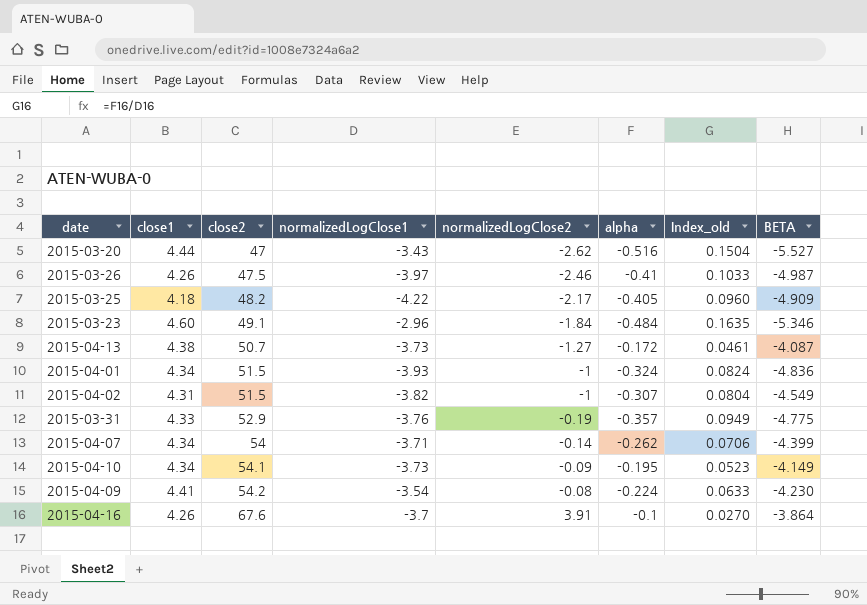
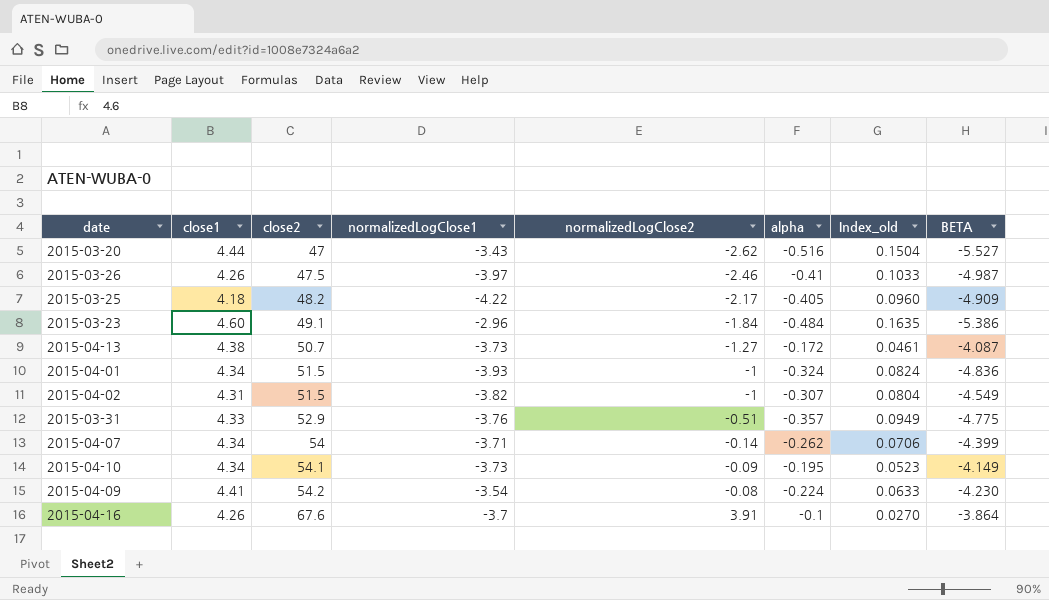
2015-03-23 | BETA: -5.346 -> -5.386
2015-03-31 | normalizedLogClose2: -0.19 -> -0.51

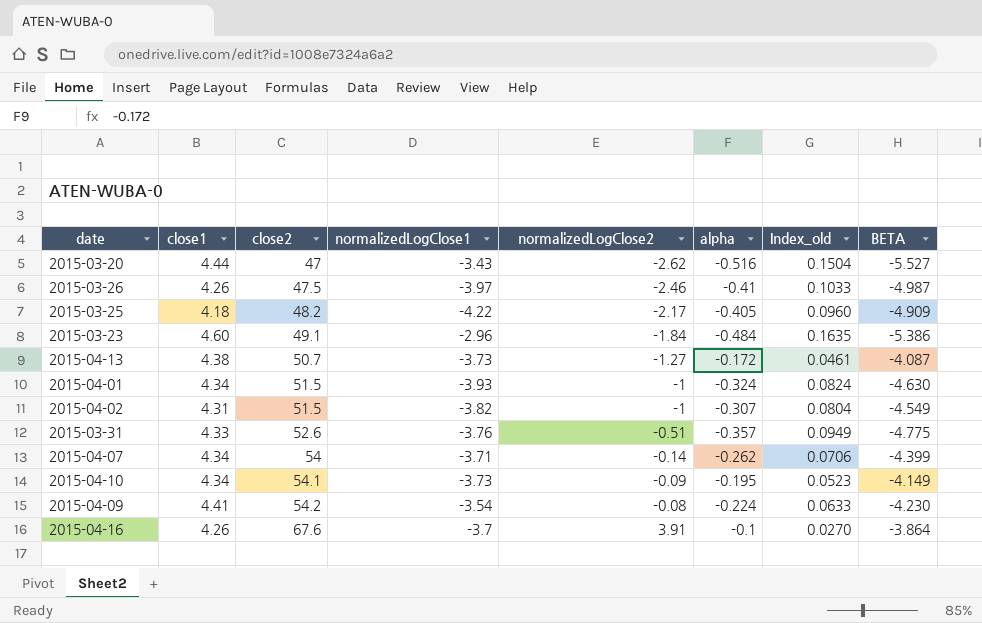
2015-04-01 | BETA: -4.836 -> -4.630
2015-03-31 | close2: 52.9 -> 52.6

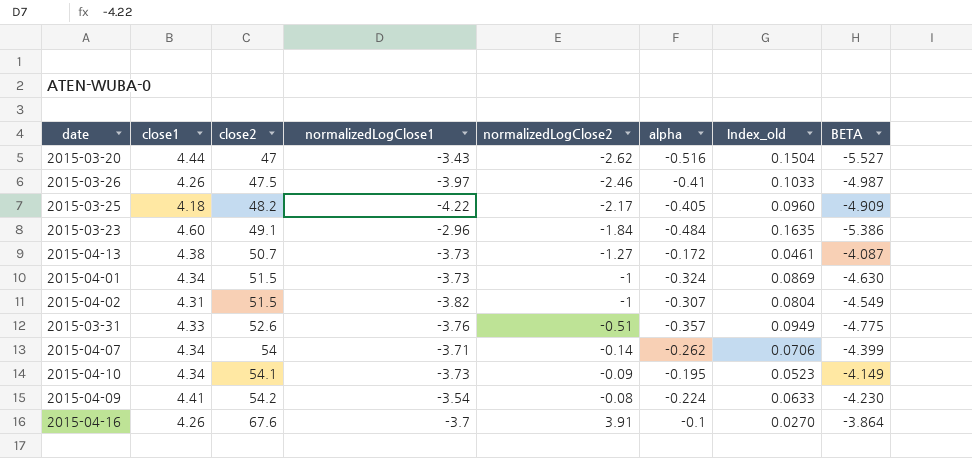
2015-04-01 | normalizedLogClose1: -3.93 -> -3.73
2015-04-01 | Index_old: 0.0824 -> 0.0869

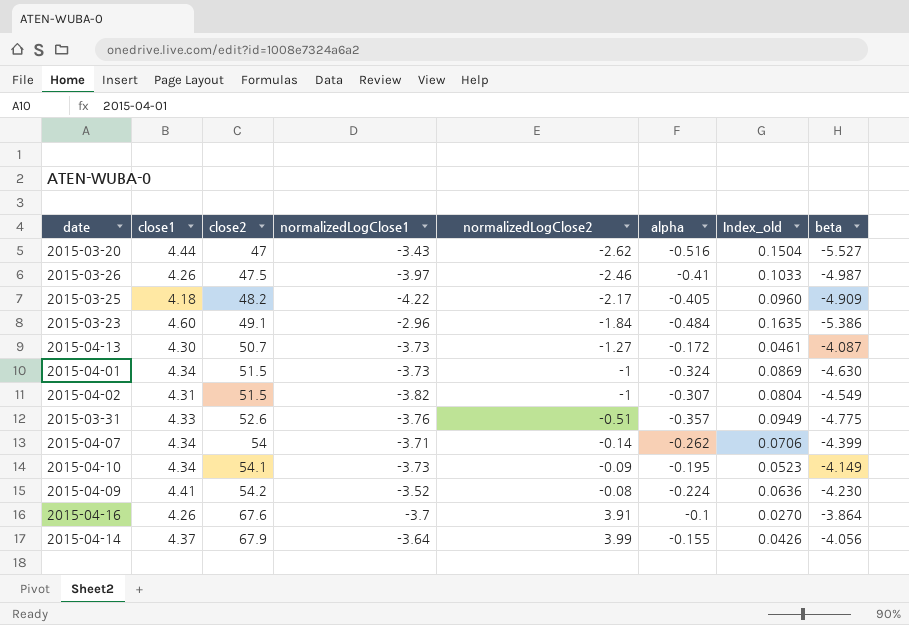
column name: BETA -> beta
2015-04-13 | close1: 4.38 -> 4.30
2015-04-09 | normalizedLogClose1: -3.54 -> -3.52
2015-04-09 | Index_old: 0.0633 -> 0.0636
row 2015-04-14: none -> 4.37 | 67.9 | -3.64 | 3.99 | -0.155 | 0.0426 | -4.056

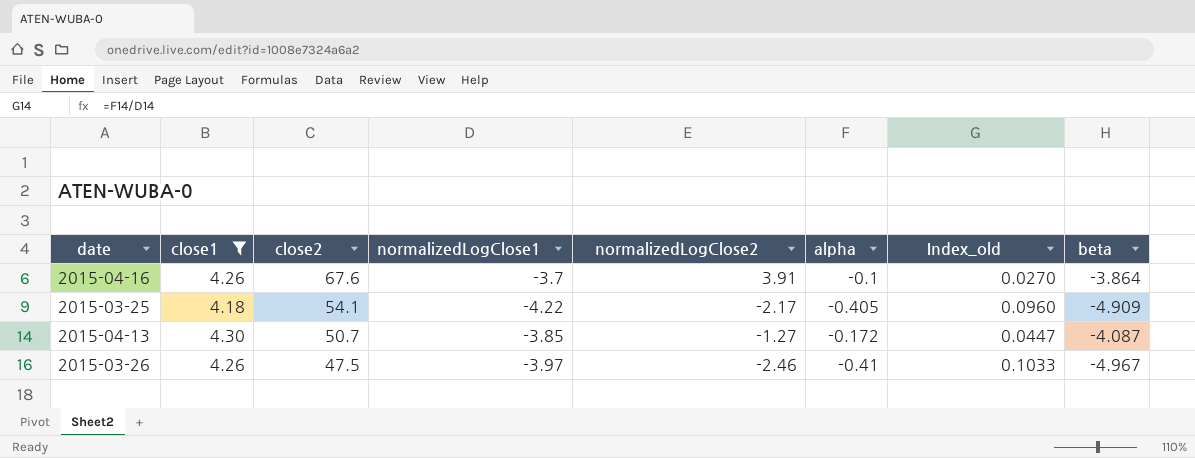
filter: none -> close1 <= 4.30
row order: close2 ascending -> close2 descending
2015-03-25 | close2: 48.2 -> 54.1
2015-04-13 | normalizedLogClose1: -3.73 -> -3.85
2015-04-13 | Index_old: 0.0461 -> 0.0447
2015-03-26 | beta: -4.987 -> -4.967

